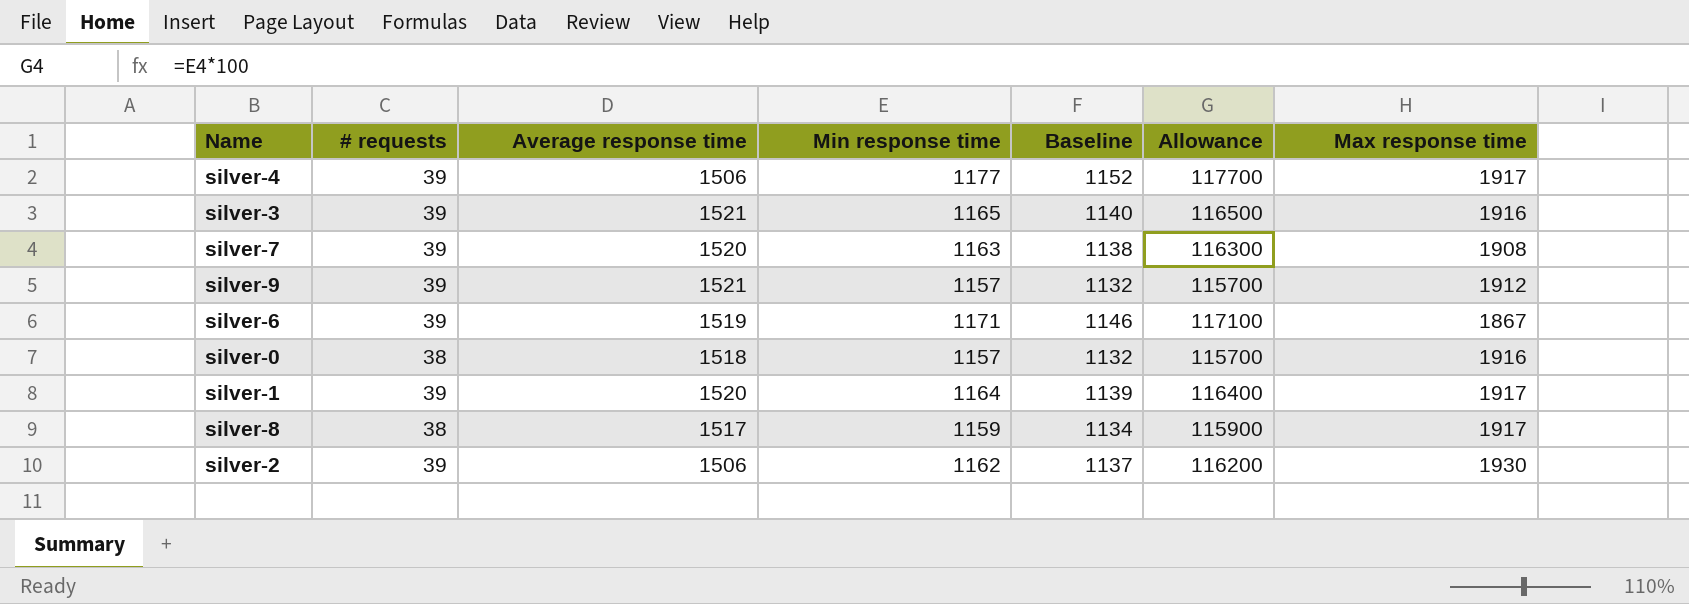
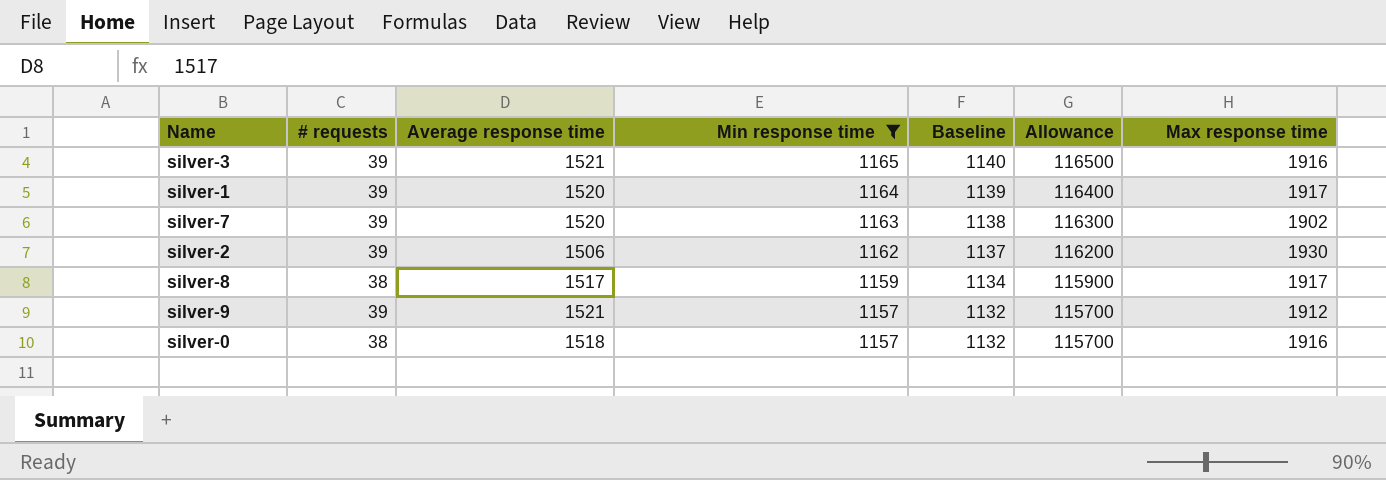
filter: none -> Min response time <= 1165
row order: none -> Min response time descending
silver-7 | Max response time: 1908 -> 1902

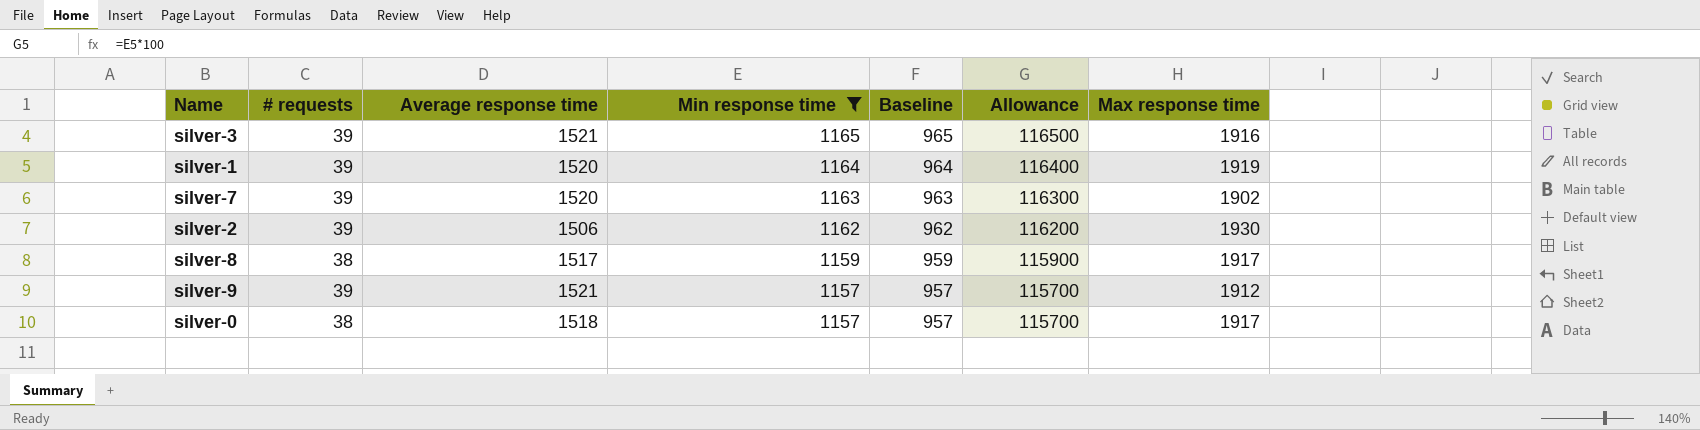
column Baseline | formula: [Min response time] - 25 -> [Min response time] - 200
silver-1 | Max response time: 1917 -> 1919
silver-0 | Max response time: 1916 -> 1917

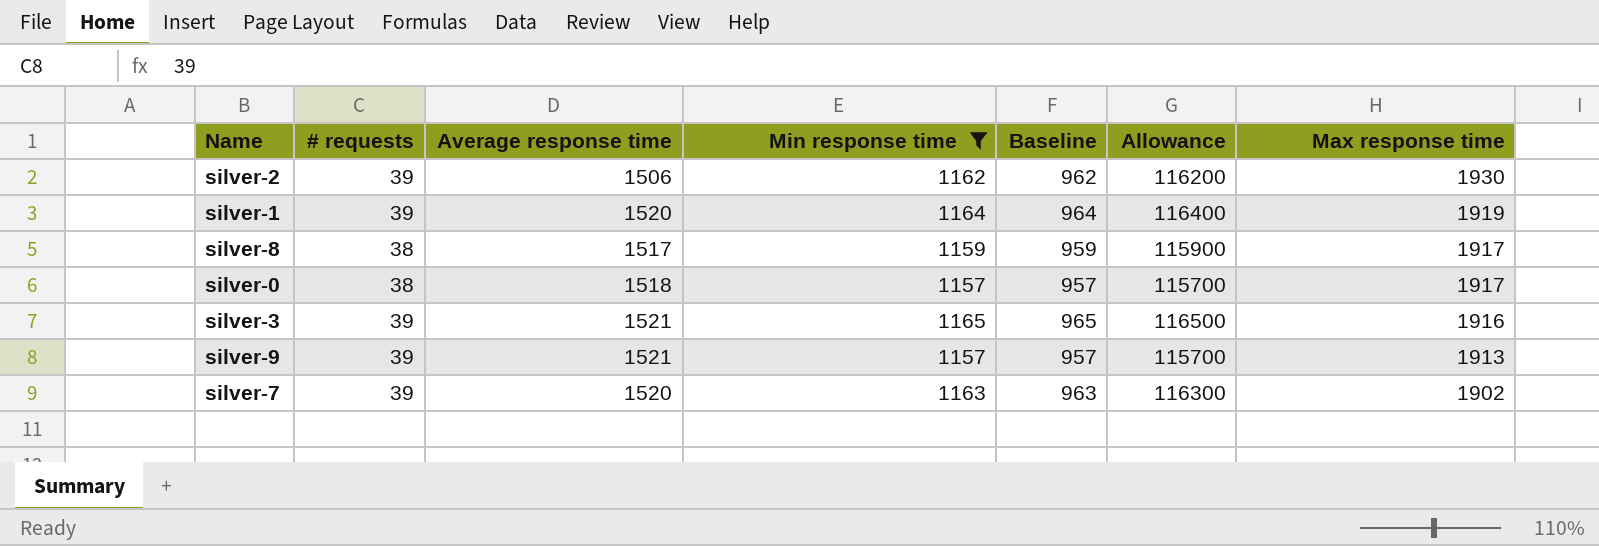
row order: Min response time descending -> Max response time descending
silver-9 | Max response time: 1912 -> 1913

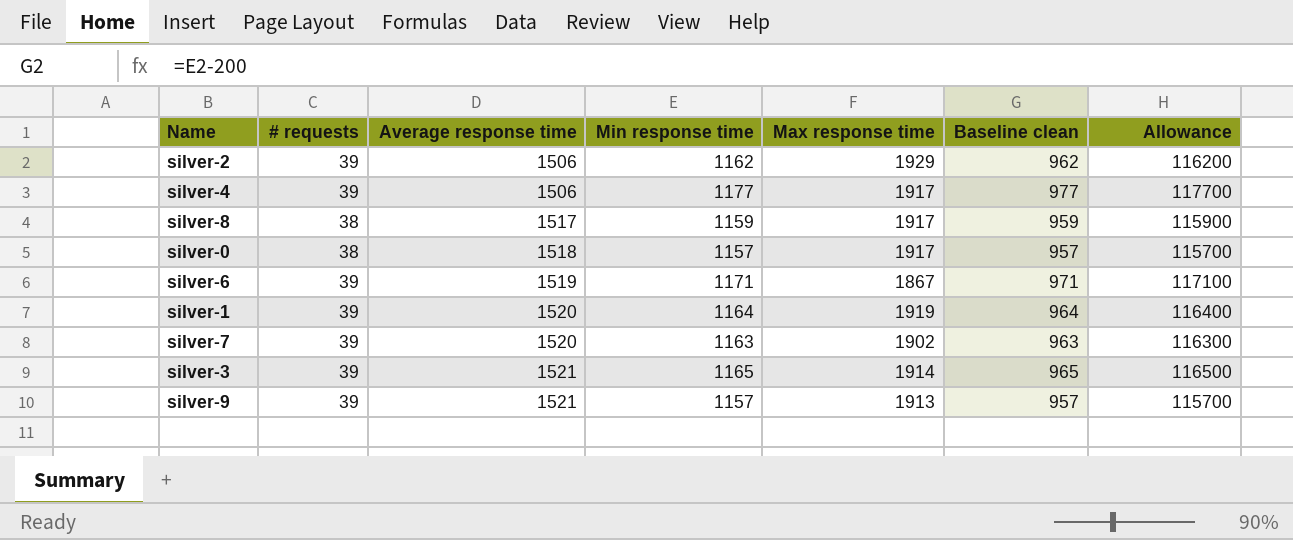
filter: Min response time <= 1165 -> none
row order: Max response time descending -> Average response time ascending
column Max response time | position: 7 -> 5
column name: Baseline -> Baseline clean
silver-2 | Max response time: 1930 -> 1929
silver-3 | Max response time: 1916 -> 1914

